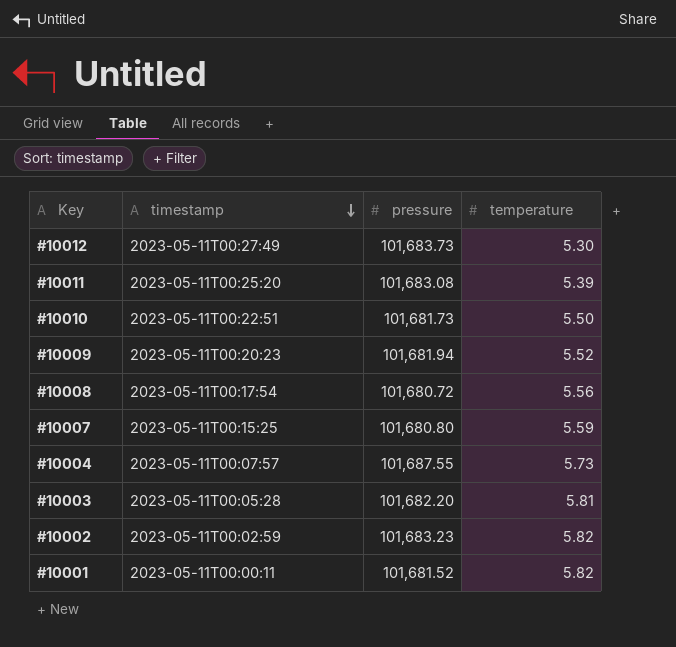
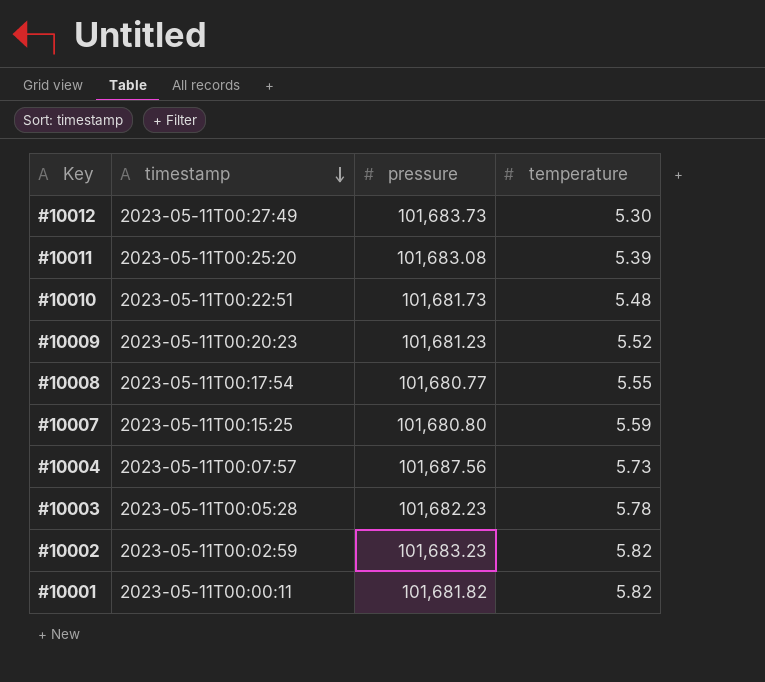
#10010 | temperature: 5.50 -> 5.48
#10009 | pressure: 101,681.94 -> 101,681.23
#10008 | pressure: 101,680.72 -> 101,680.77
#10008 | temperature: 5.56 -> 5.55
#10004 | pressure: 101,687.55 -> 101,687.56
#10003 | pressure: 101,682.20 -> 101,682.23
#10003 | temperature: 5.81 -> 5.78
#10001 | pressure: 101,681.52 -> 101,681.82

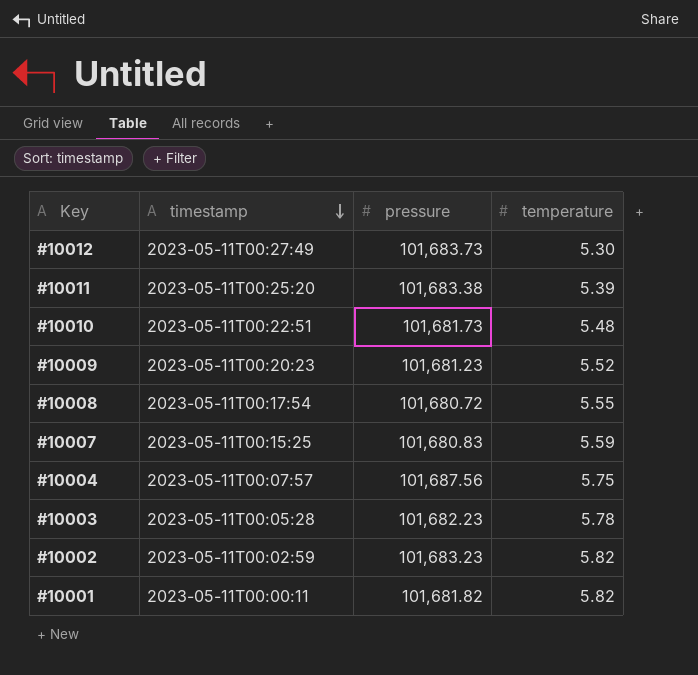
#10011 | pressure: 101,683.08 -> 101,683.38
#10008 | pressure: 101,680.77 -> 101,680.72
#10007 | pressure: 101,680.80 -> 101,680.83
#10004 | temperature: 5.73 -> 5.75

